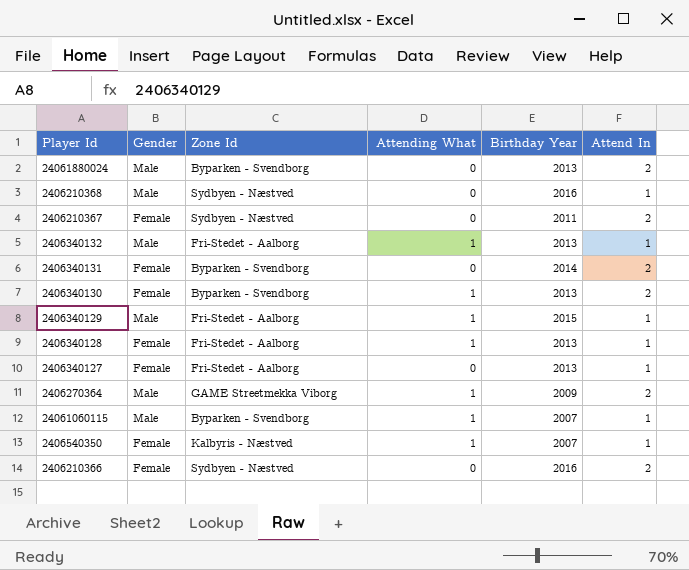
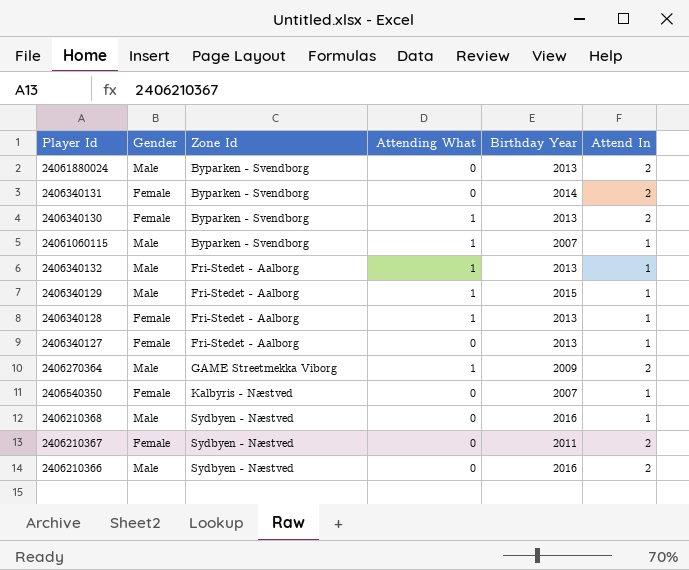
row order: none -> Zone Id ascending
2406540350 | Attending What: 1 -> 0
2406210366 | Gender: Female -> Male

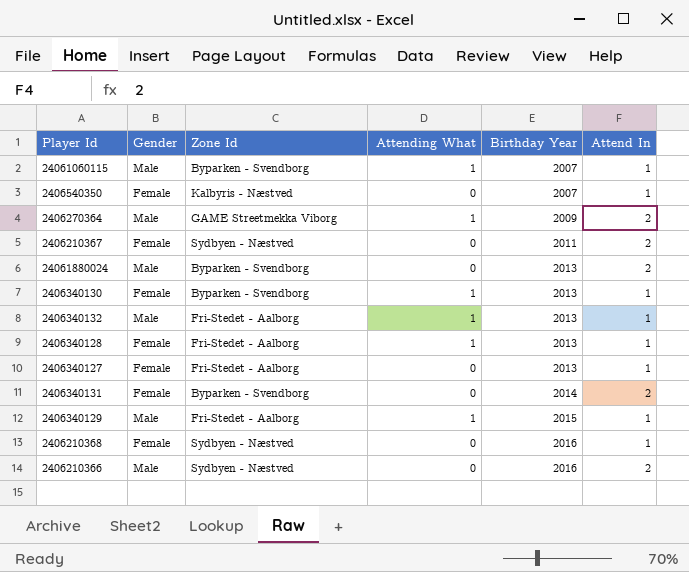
row order: Zone Id ascending -> Birthday Year ascending
2406340130 | Attend In: 2 -> 1
2406210368 | Gender: Male -> Female

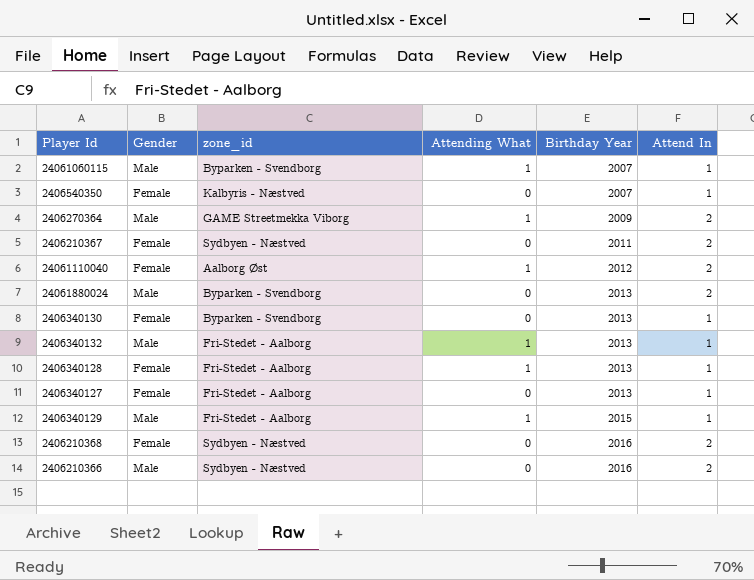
column name: Zone Id -> zone_id
row 2406340131: Female | Byparken - Svendborg | 0 | 2014 | 2 -> none
row 24061110040: none -> Female | Aalborg Øst | 1 | 2012 | 2
2406340130 | Attending What: 1 -> 0
2406210368 | Attend In: 1 -> 2

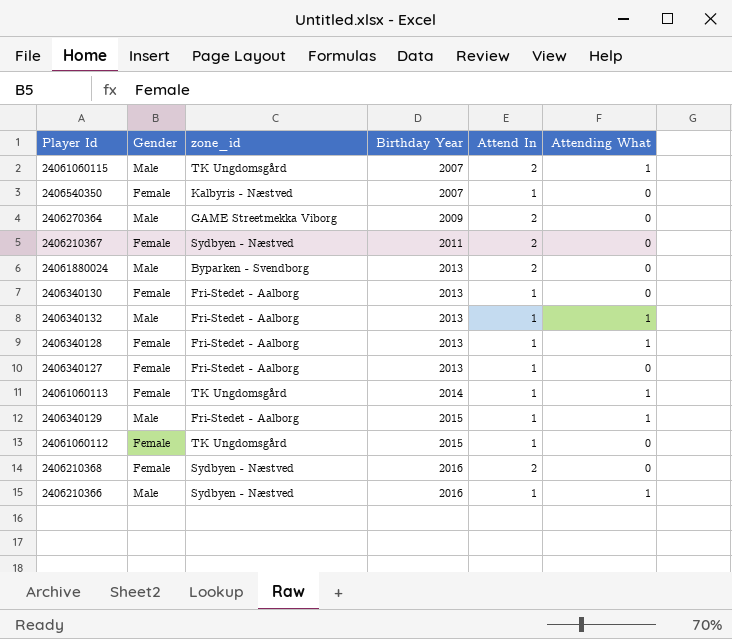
column Attending What | position: 4 -> 6
row 24061110040: Female | Aalborg Øst | 1 | 2012 | 2 -> none
24061060115 | zone_id: Byparken - Svendborg -> TK Ungdomsgård
24061060115 | Attend In: 1 -> 2
2406270364 | Attending What: 1 -> 0
2406340130 | zone_id: Byparken - Svendborg -> Fri-Stedet - Aalborg
row 24061060113: none -> Female | TK Ungdomsgård | 2014 | 1 | 1
row 24061060112: none -> Female | TK Ungdomsgård | 2015 | 1 | 0
2406210366 | Attend In: 2 -> 1
2406210366 | Attending What: 0 -> 1

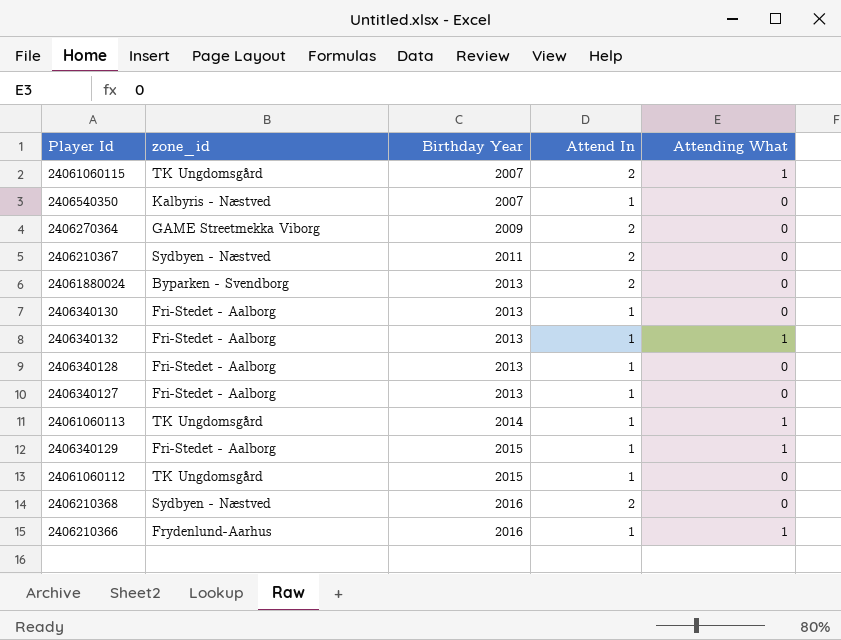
column Gender | position: 2 -> none
2406340128 | Attending What: 1 -> 0
2406210366 | zone_id: Sydbyen - Næstved -> Frydenlund-Aarhus

